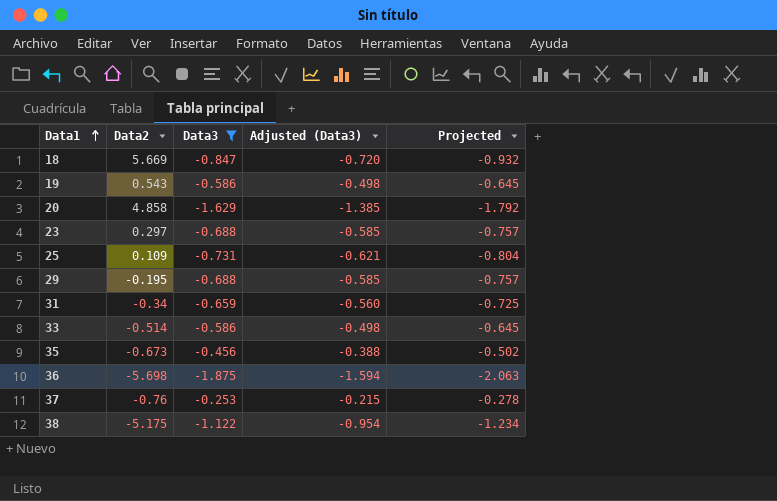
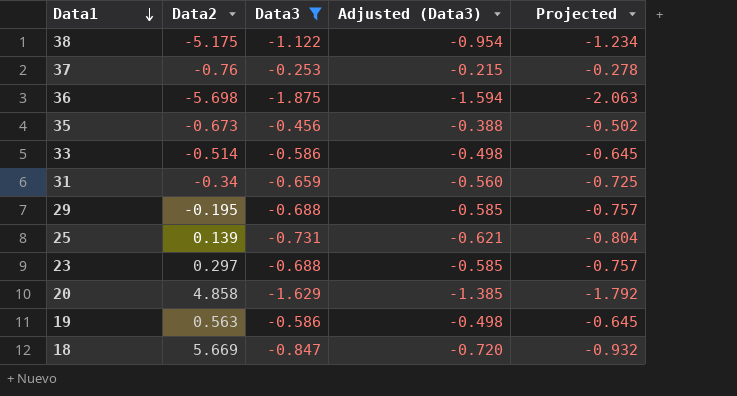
row order: Data1 ascending -> Data1 descending
25 | Data2: 0.109 -> 0.139
19 | Data2: 0.543 -> 0.563

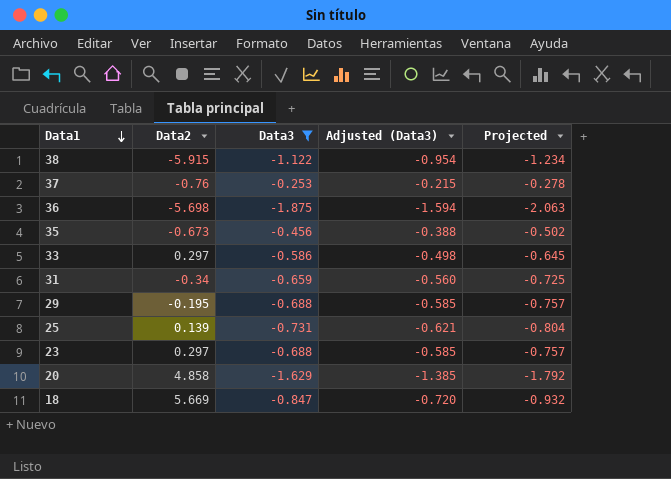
row 19: 0.563 | -0.586 | -0.498 | -0.645 -> none
38 | Data2: -5.175 -> -5.915
33 | Data2: -0.514 -> 0.297

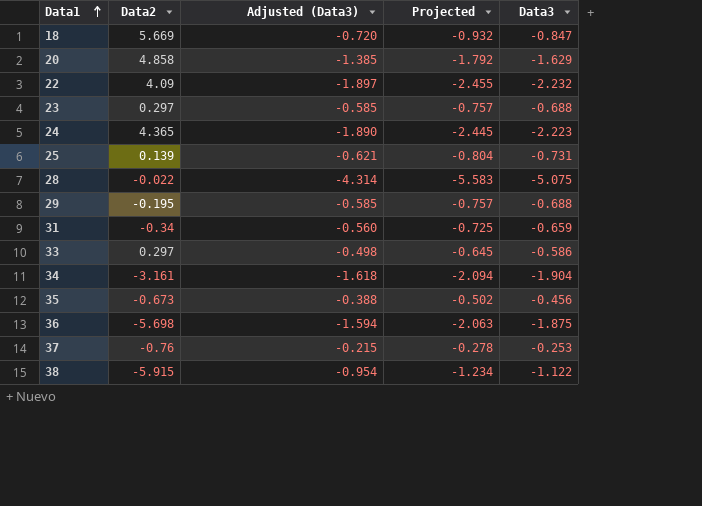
filter: Data3 >= -1.875 -> none
row order: Data1 descending -> Data1 ascending
column Data3 | position: 3 -> 5

